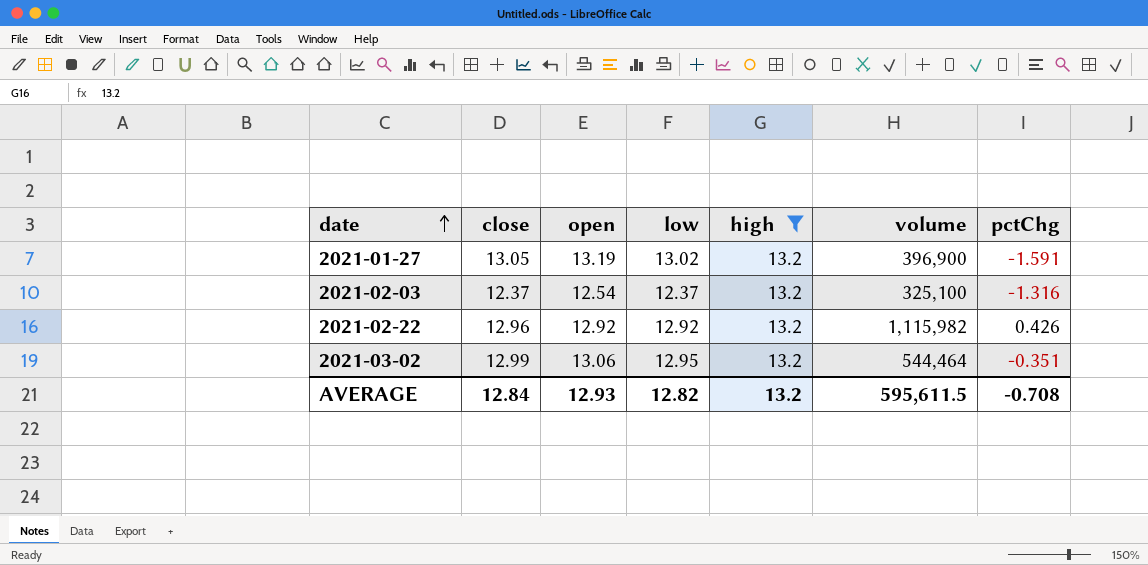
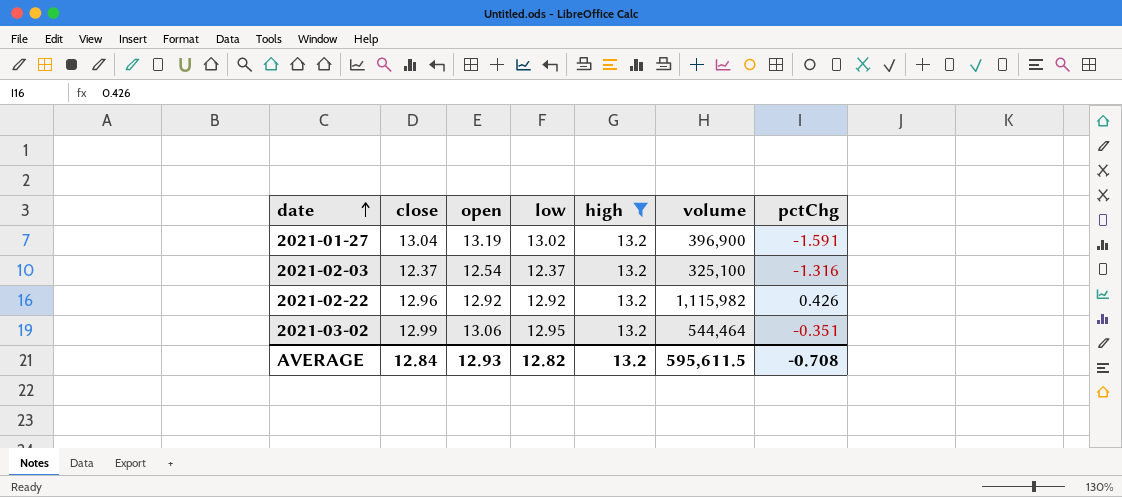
2021-01-27 | close: 13.05 -> 13.04

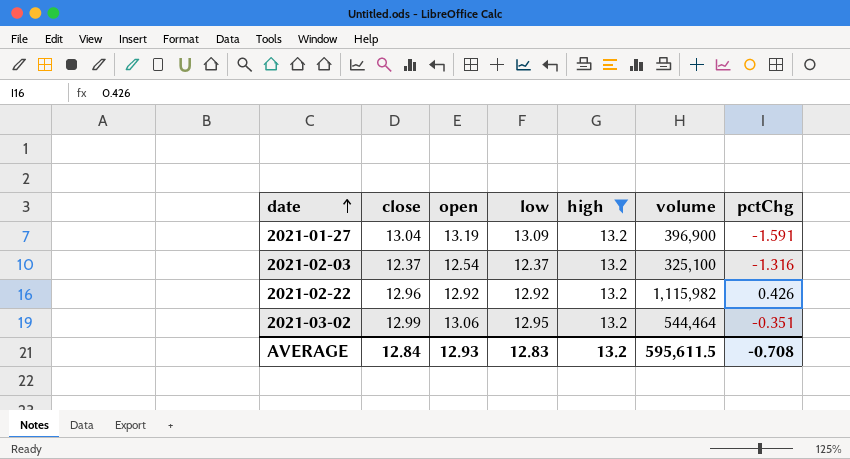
2021-01-27 | low: 13.02 -> 13.09
AVERAGE | low: 12.82 -> 12.83

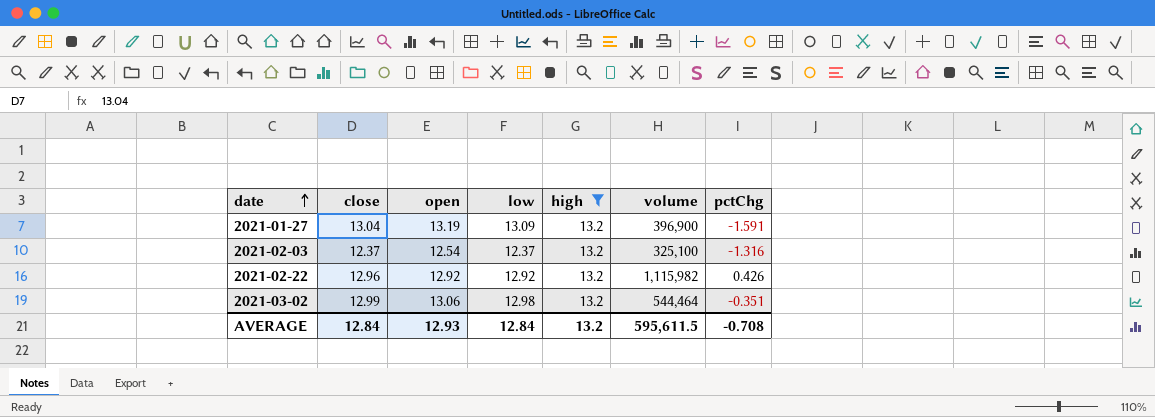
2021-03-02 | low: 12.95 -> 12.98
AVERAGE | low: 12.83 -> 12.84

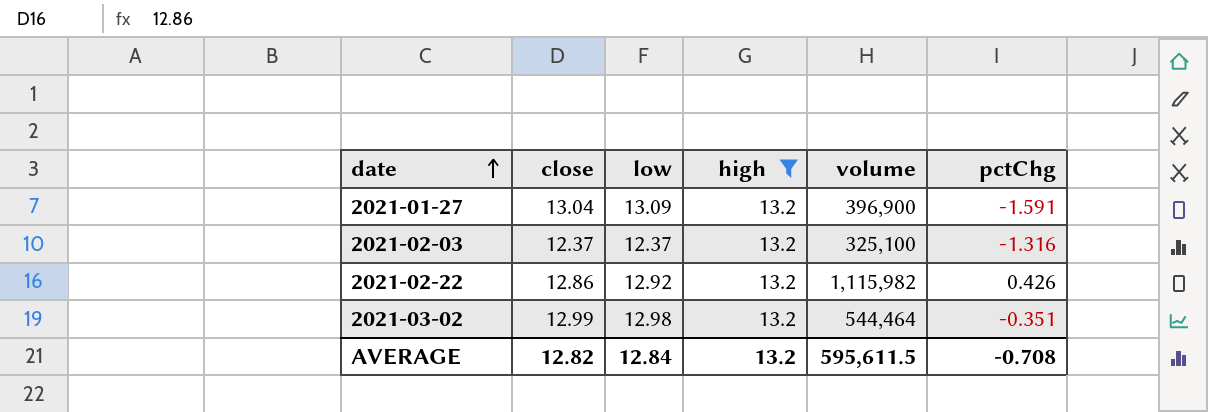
column open | position: 3 -> none
2021-02-22 | close: 12.96 -> 12.86
AVERAGE | close: 12.84 -> 12.82

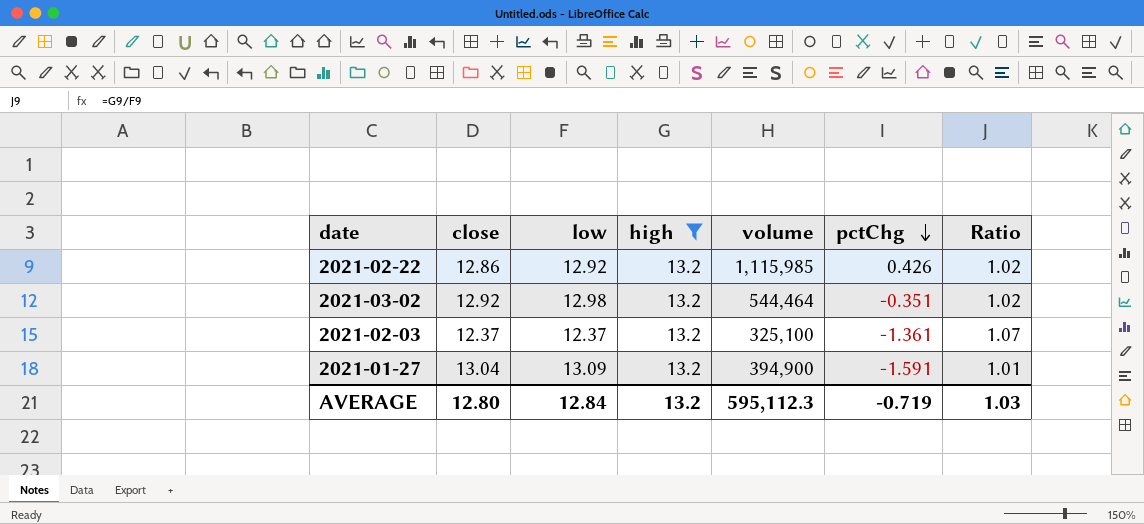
row order: date ascending -> pctChg descending
column Ratio | formula: none -> [high] / [low]
2021-02-22 | volume: 1,115,982 -> 1,115,985
2021-03-02 | close: 12.99 -> 12.92
2021-02-03 | pctChg: -1.316 -> -1.361
2021-01-27 | volume: 396,900 -> 394,900
AVERAGE | close: 12.82 -> 12.80
AVERAGE | volume: 595,611.5 -> 595,112.3
AVERAGE | pctChg: -0.708 -> -0.719

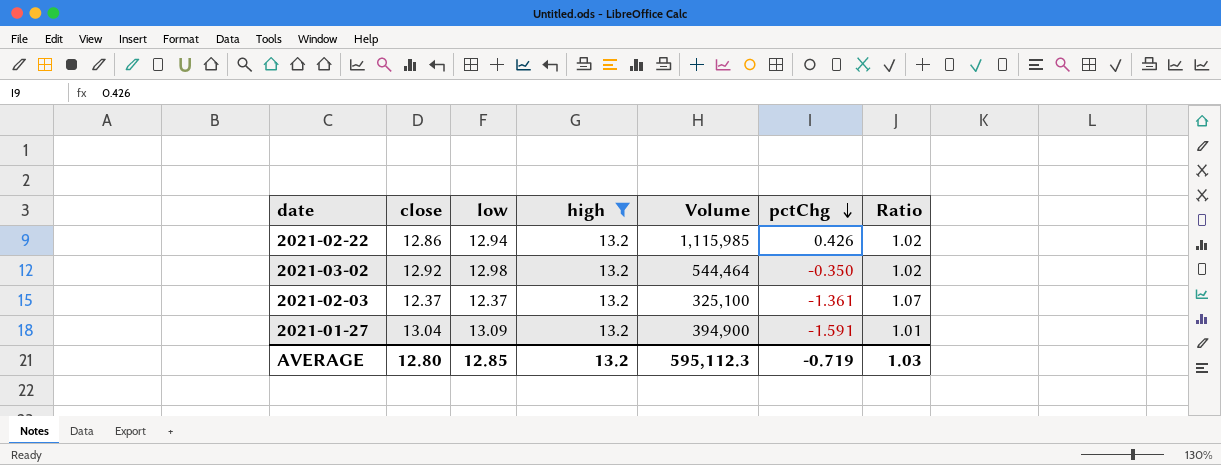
column name: volume -> Volume
2021-02-22 | low: 12.92 -> 12.94
2021-03-02 | pctChg: -0.351 -> -0.350
AVERAGE | low: 12.84 -> 12.85

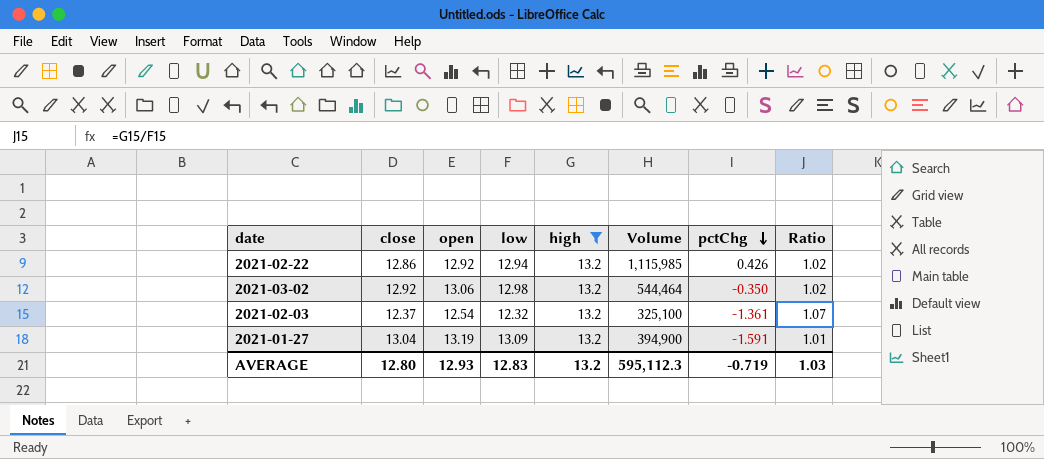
column open | position: none -> 3
2021-02-03 | low: 12.37 -> 12.32
AVERAGE | low: 12.85 -> 12.83

